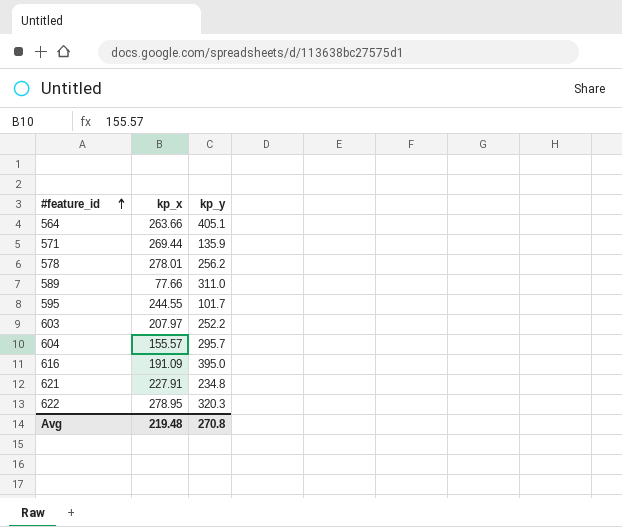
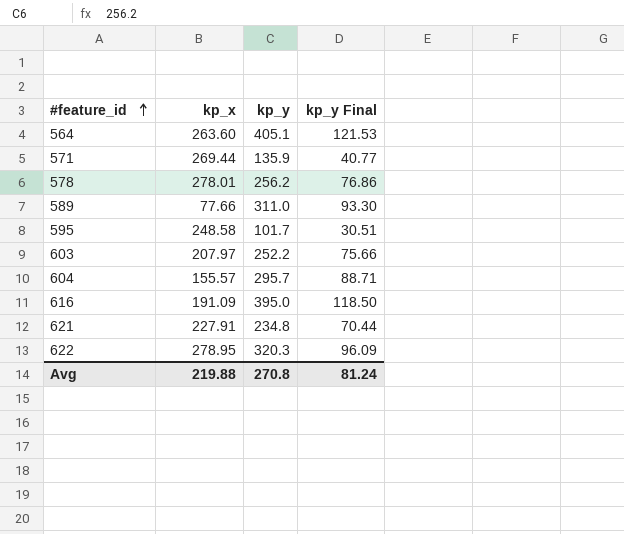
column kp_y Final | formula: none -> [kp_y] * 0.3
564 | kp_x: 263.66 -> 263.60
595 | kp_x: 244.55 -> 248.58
Avg | kp_x: 219.48 -> 219.88

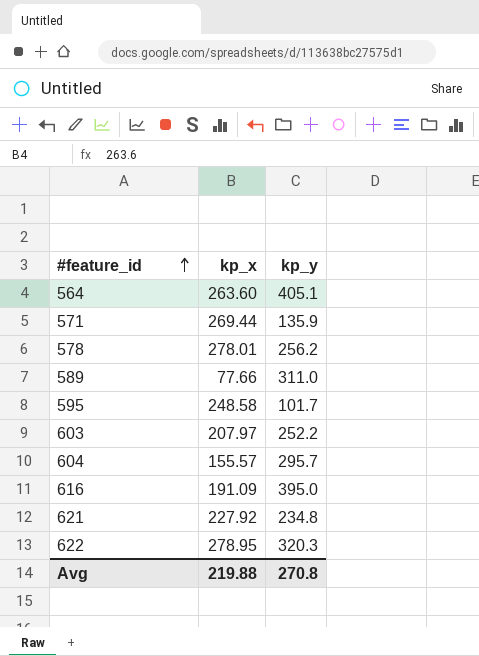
column kp_y Final | formula: [kp_y] * 0.3 -> none
621 | kp_x: 227.91 -> 227.92

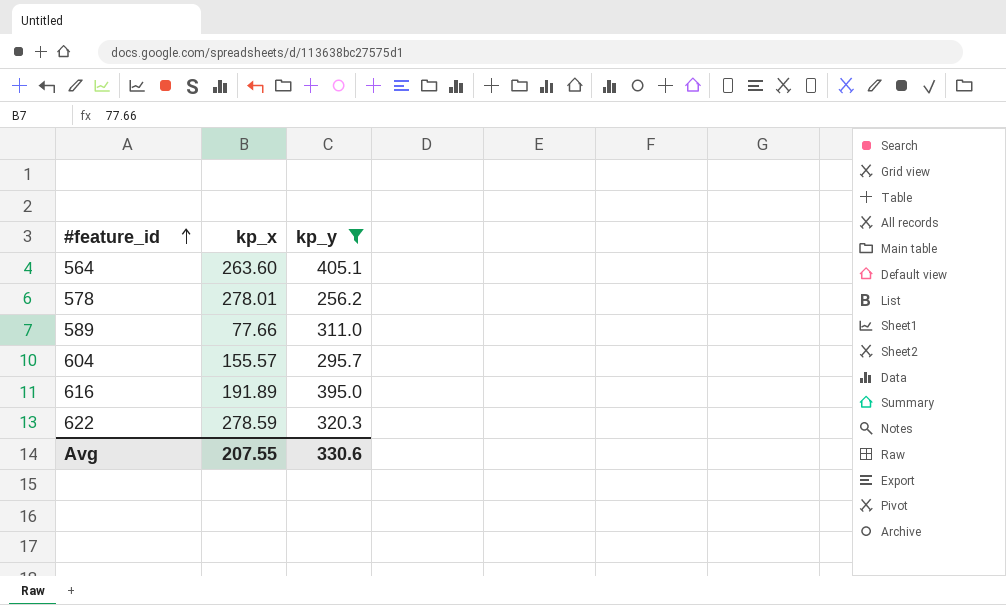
filter: none -> kp_y >= 256.2
616 | kp_x: 191.09 -> 191.89
622 | kp_x: 278.95 -> 278.59
Avg | kp_x: 219.88 -> 207.55
Avg | kp_y: 270.8 -> 330.6

